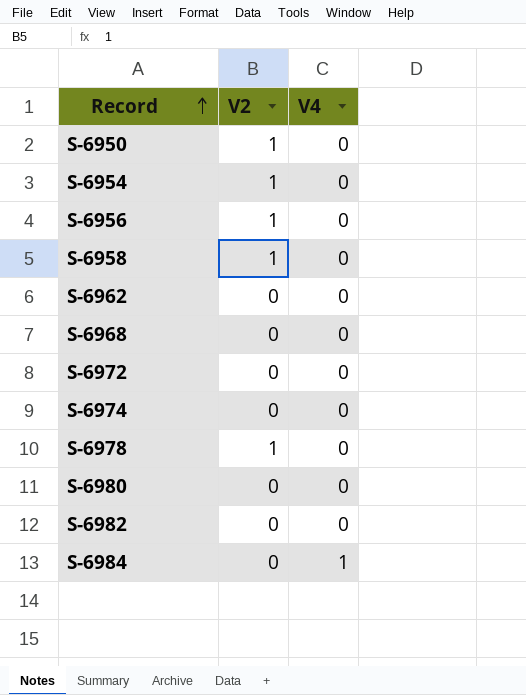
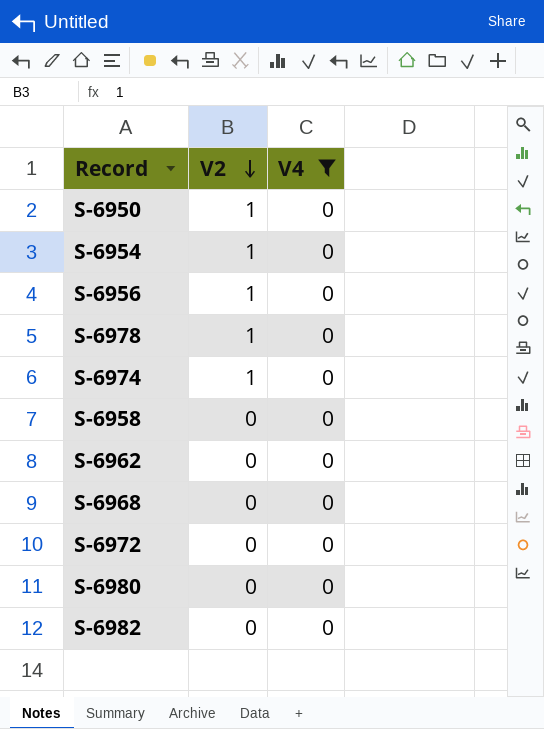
filter: none -> V4 = 0
row order: Record ascending -> V2 descending
S-6974 | V2: 0 -> 1
S-6958 | V2: 1 -> 0

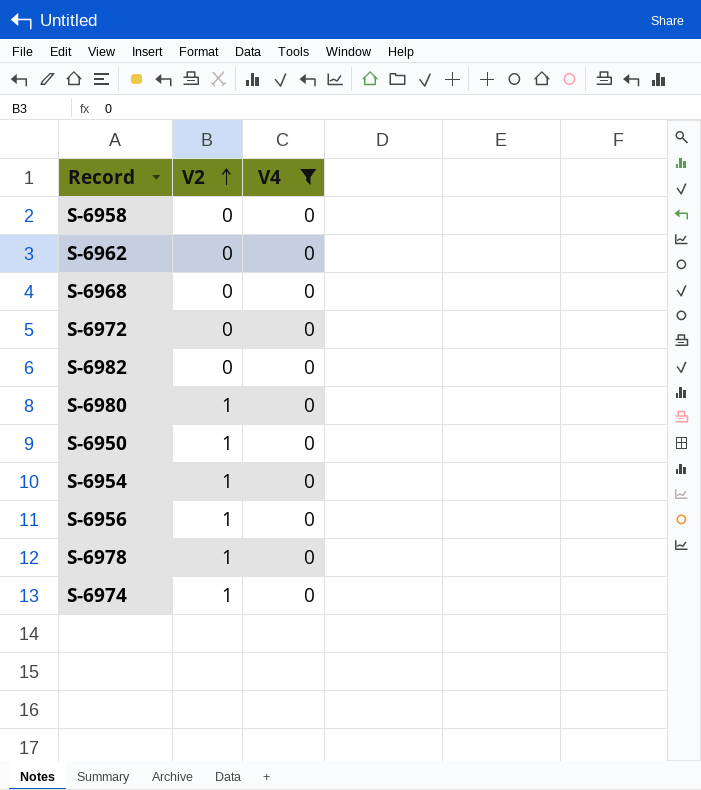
row order: V2 descending -> V2 ascending
S-6980 | V2: 0 -> 1

